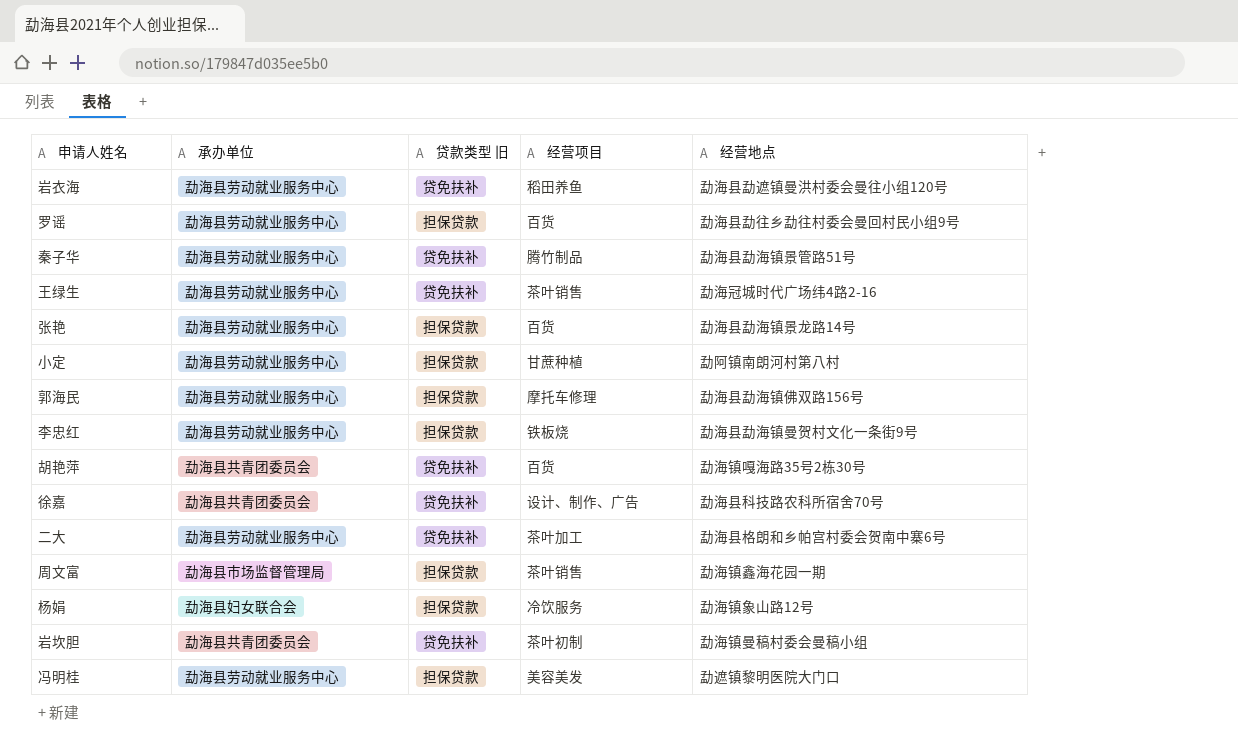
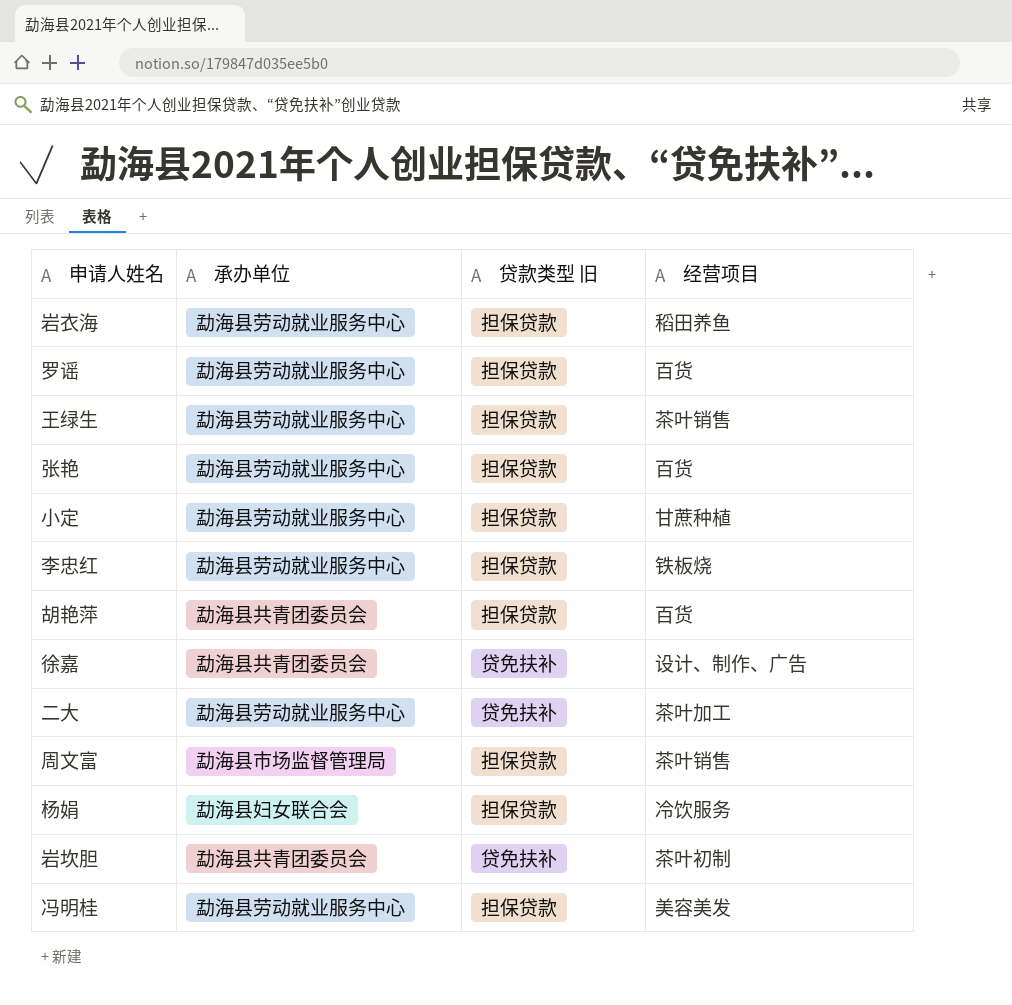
column 经营地点 | position: 5 -> none
row 秦子华: 勐海县劳动就业服务中心 | 贷免扶补 | 腾竹制品 | 勐海县勐海镇景管路51号 -> none
row 郭海民: 勐海县劳动就业服务中心 | 担保贷款 | 摩托车修理 | 勐海县勐海镇佛双路156号 -> none
岩衣海 | 贷款类型 旧: 贷免扶补 -> 担保贷款
王绿生 | 贷款类型 旧: 贷免扶补 -> 担保贷款
胡艳萍 | 贷款类型 旧: 贷免扶补 -> 担保贷款

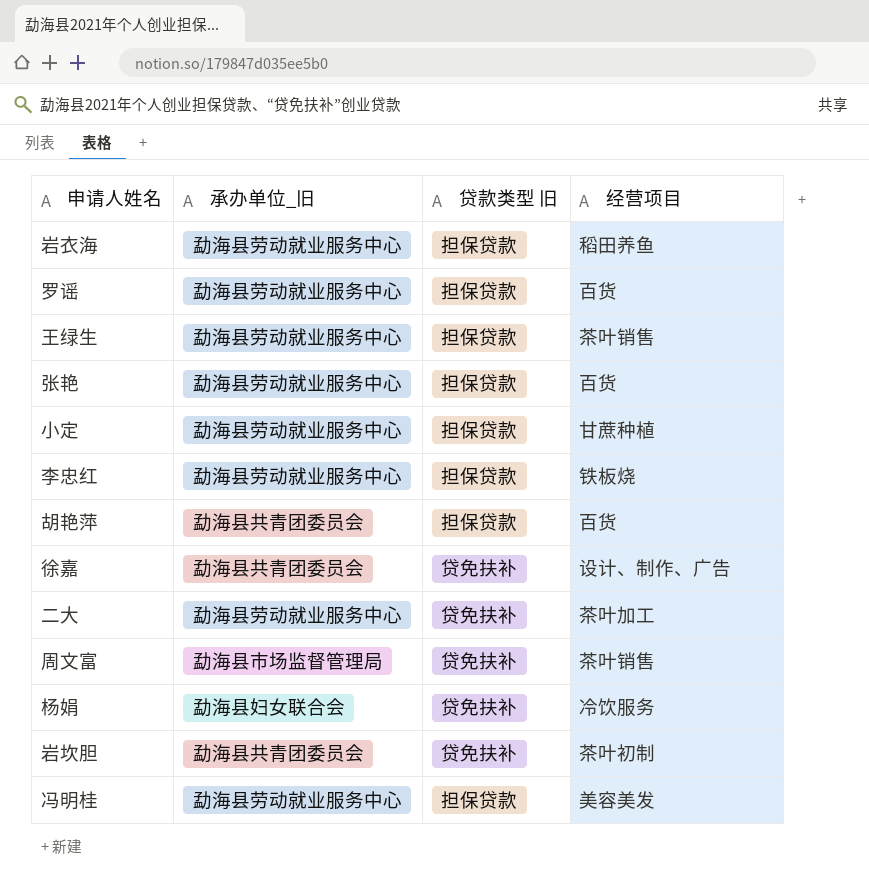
column name: 承办单位 -> 承办单位_旧
周文富 | 贷款类型 旧: 担保贷款 -> 贷免扶补
杨娟 | 贷款类型 旧: 担保贷款 -> 贷免扶补

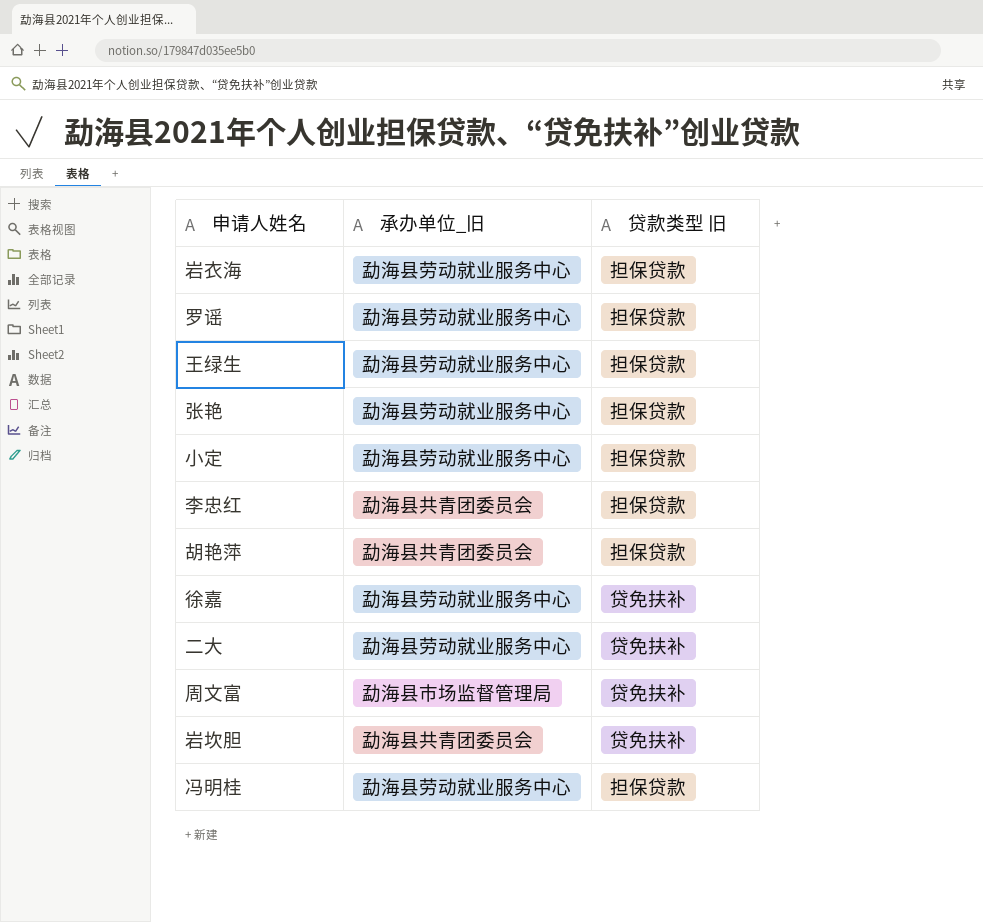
column 经营项目 | position: 4 -> none
row 杨娟: 勐海县妇女联合会 | 贷免扶补 | 冷饮服务 -> none
李忠红 | 承办单位_旧: 勐海县劳动就业服务中心 -> 勐海县共青团委员会
徐嘉 | 承办单位_旧: 勐海县共青团委员会 -> 勐海县劳动就业服务中心

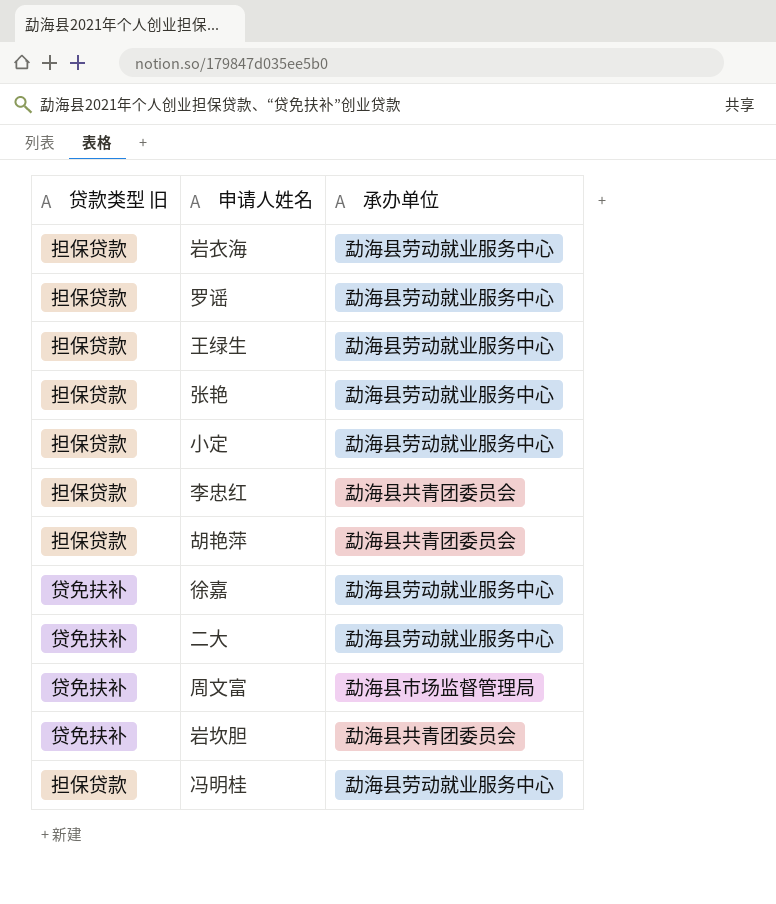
column 贷款类型 旧 | position: 3 -> 1
column name: 承办单位_旧 -> 承办单位

